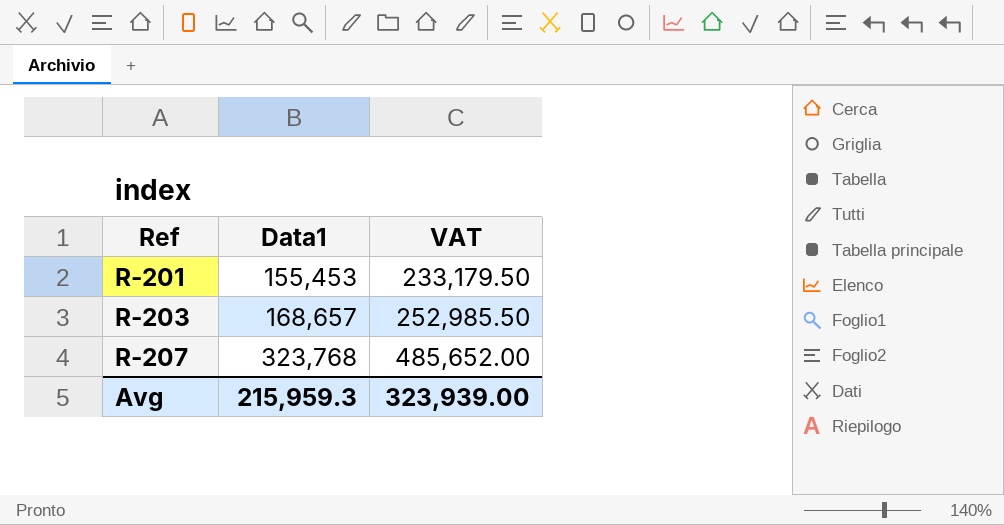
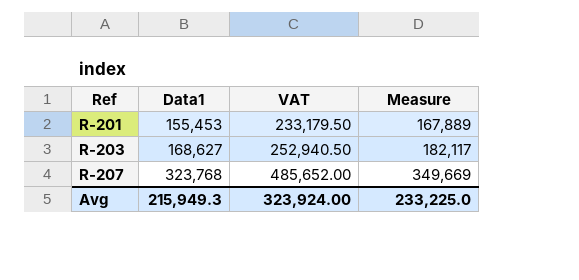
column Measure | formula: none -> [Data1] * 1.08
R-203 | Data1: 168,657 -> 168,627
R-203 | VAT: 252,985.50 -> 252,940.50
Avg | Data1: 215,959.3 -> 215,949.3
Avg | VAT: 323,939.00 -> 323,924.00

